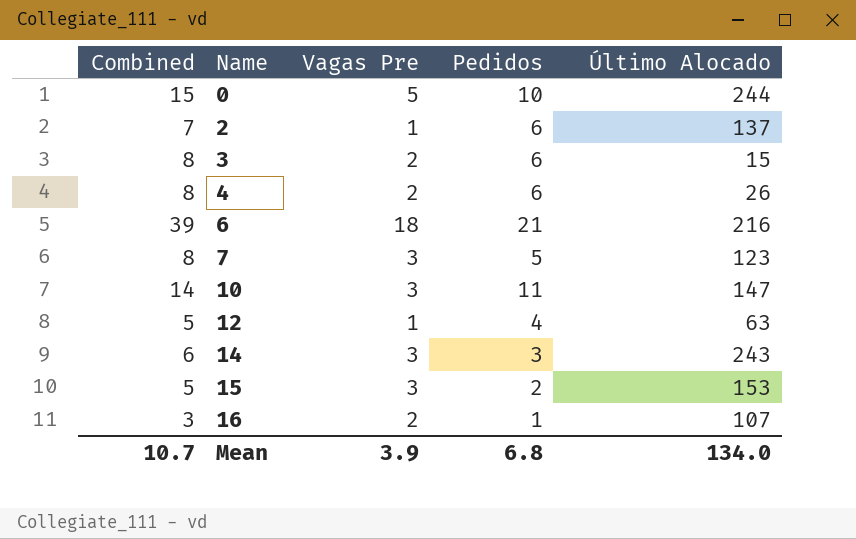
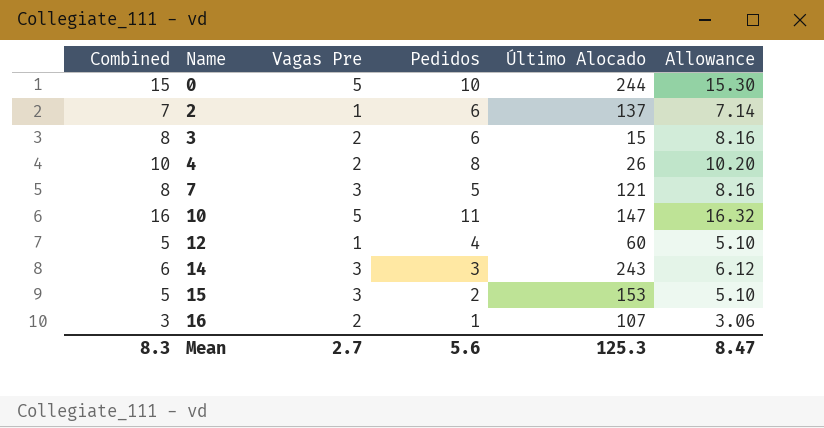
column Allowance | formula: none -> [Combined] * 1.02
row 6: 39 | 18 | 21 | 216 -> none
4 | Combined: 8 -> 10
4 | Pedidos: 6 -> 8
7 | Último Alocado: 123 -> 121
10 | Combined: 14 -> 16
10 | Vagas Pre: 3 -> 5
12 | Último Alocado: 63 -> 60
Mean | Combined: 10.7 -> 8.3
Mean | Vagas Pre: 3.9 -> 2.7
Mean | Pedidos: 6.8 -> 5.6
Mean | Último Alocado: 134.0 -> 125.3

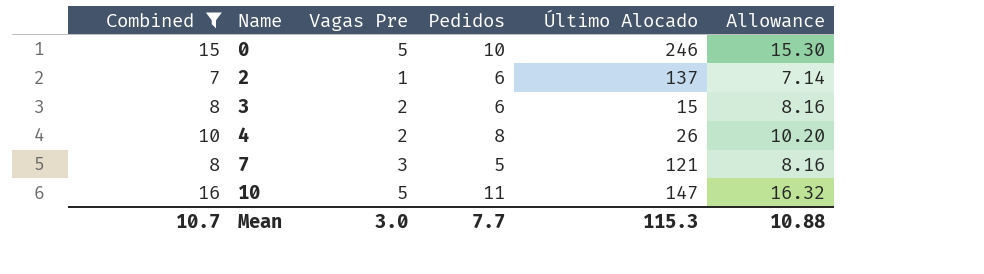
filter: none -> Combined >= 7
0 | Último Alocado: 244 -> 246
Mean | Combined: 8.3 -> 10.7
Mean | Vagas Pre: 2.7 -> 3.0
Mean | Pedidos: 5.6 -> 7.7
Mean | Último Alocado: 125.3 -> 115.3
Mean | Allowance: 8.47 -> 10.88

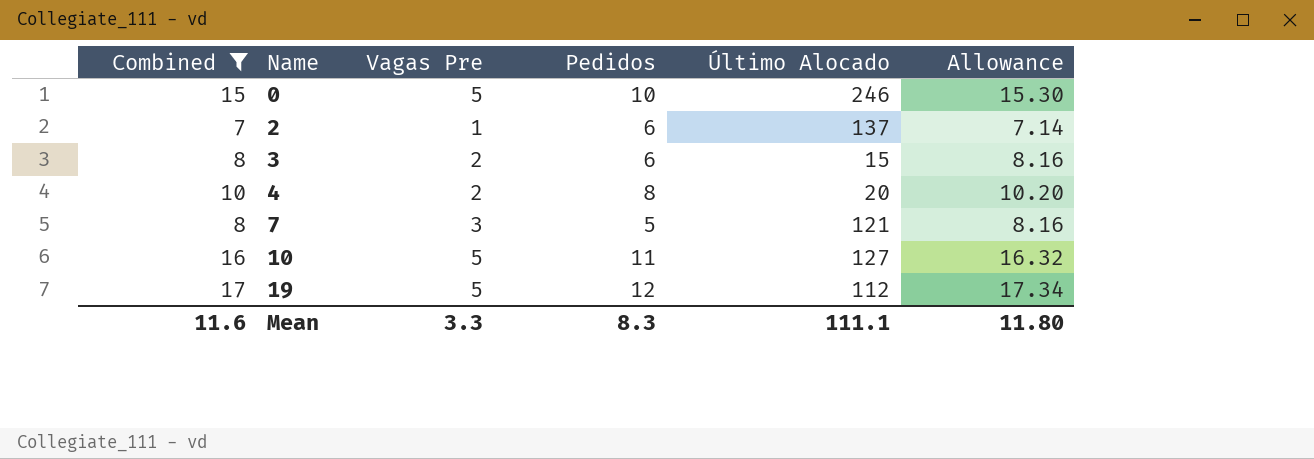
4 | Último Alocado: 26 -> 20
10 | Último Alocado: 147 -> 127
row 19: none -> 17 | 5 | 12 | 112 | 17.34
Mean | Combined: 10.7 -> 11.6
Mean | Vagas Pre: 3.0 -> 3.3
Mean | Pedidos: 7.7 -> 8.3
Mean | Último Alocado: 115.3 -> 111.1
Mean | Allowance: 10.88 -> 11.80

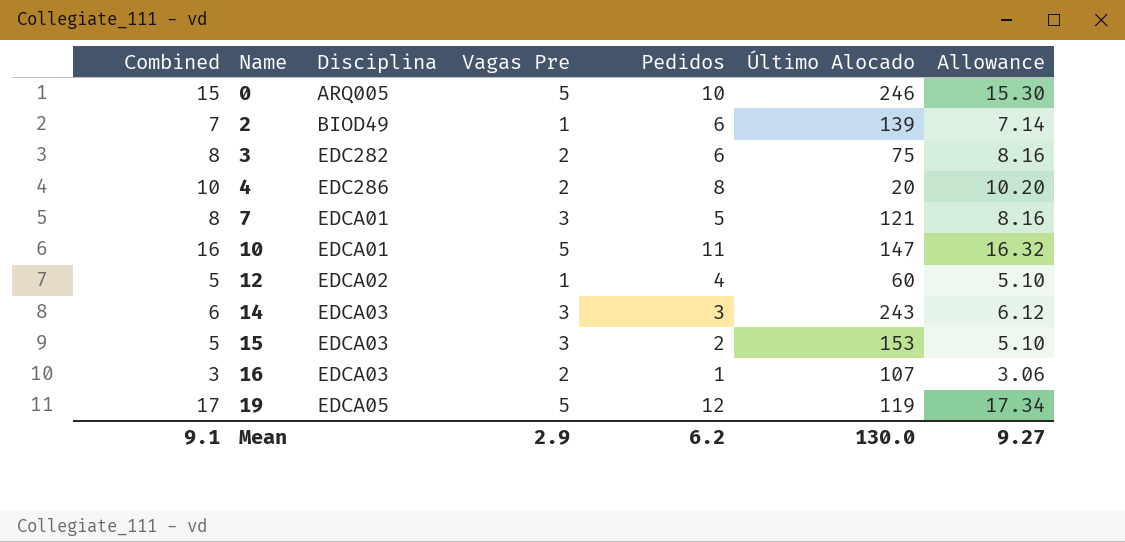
filter: Combined >= 7 -> none
column Disciplina | position: none -> 3
2 | Último Alocado: 137 -> 139
3 | Último Alocado: 15 -> 75
10 | Último Alocado: 127 -> 147
19 | Último Alocado: 112 -> 119
Mean | Combined: 11.6 -> 9.1
Mean | Vagas Pre: 3.3 -> 2.9
Mean | Pedidos: 8.3 -> 6.2
Mean | Último Alocado: 111.1 -> 130.0
Mean | Allowance: 11.80 -> 9.27

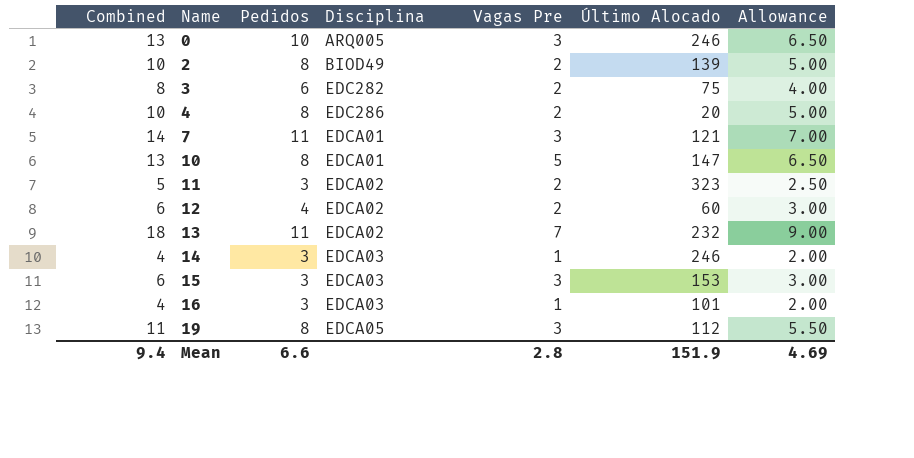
column Pedidos | position: 5 -> 3
column Allowance | formula: [Combined] * 1.02 -> [Combined] * 0.5
0 | Combined: 15 -> 13
0 | Vagas Pre: 5 -> 3
2 | Combined: 7 -> 10
2 | Pedidos: 6 -> 8
2 | Vagas Pre: 1 -> 2
7 | Combined: 8 -> 14
7 | Pedidos: 5 -> 11
10 | Combined: 16 -> 13
10 | Pedidos: 11 -> 8
row 11: none -> 5 | 3 | EDCA02 | 2 | 323 | 2.50
12 | Combined: 5 -> 6
12 | Vagas Pre: 1 -> 2
row 13: none -> 18 | 11 | EDCA02 | 7 | 232 | 9.00
14 | Combined: 6 -> 4
14 | Vagas Pre: 3 -> 1
14 | Último Alocado: 243 -> 246
15 | Combined: 5 -> 6
15 | Pedidos: 2 -> 3
16 | Combined: 3 -> 4
16 | Pedidos: 1 -> 3
16 | Vagas Pre: 2 -> 1
16 | Último Alocado: 107 -> 101
19 | Combined: 17 -> 11
19 | Pedidos: 12 -> 8
19 | Vagas Pre: 5 -> 3
19 | Último Alocado: 119 -> 112
Mean | Combined: 9.1 -> 9.4
Mean | Pedidos: 6.2 -> 6.6
Mean | Vagas Pre: 2.9 -> 2.8
Mean | Último Alocado: 130.0 -> 151.9
Mean | Allowance: 9.27 -> 4.69

